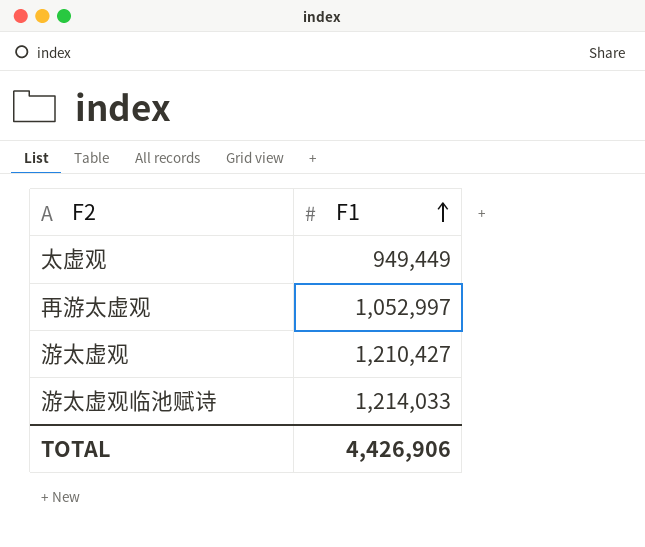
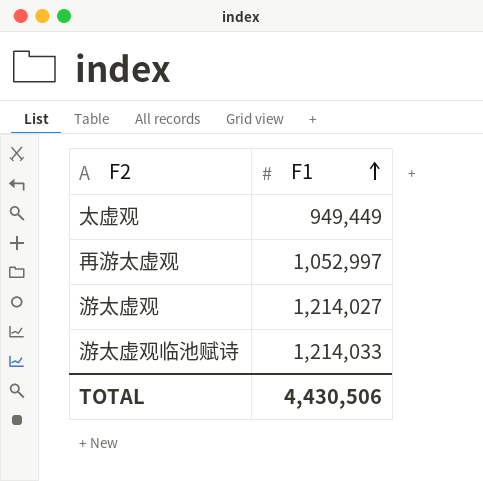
游太虚观 | F1: 1,210,427 -> 1,214,027
TOTAL | F1: 4,426,906 -> 4,430,506

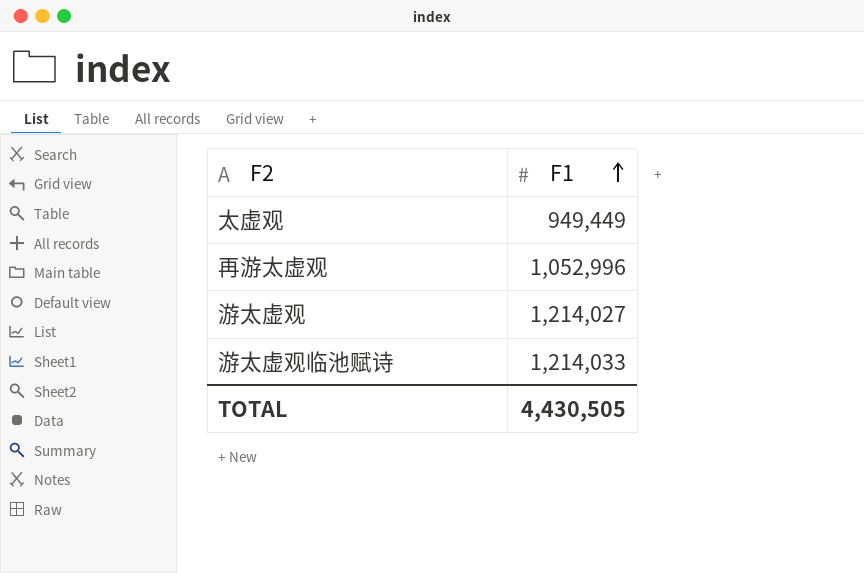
再游太虚观 | F1: 1,052,997 -> 1,052,996
TOTAL | F1: 4,430,506 -> 4,430,505

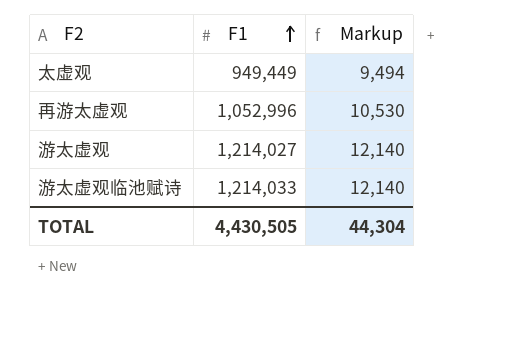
column Markup | formula: none -> [F1] * 0.01

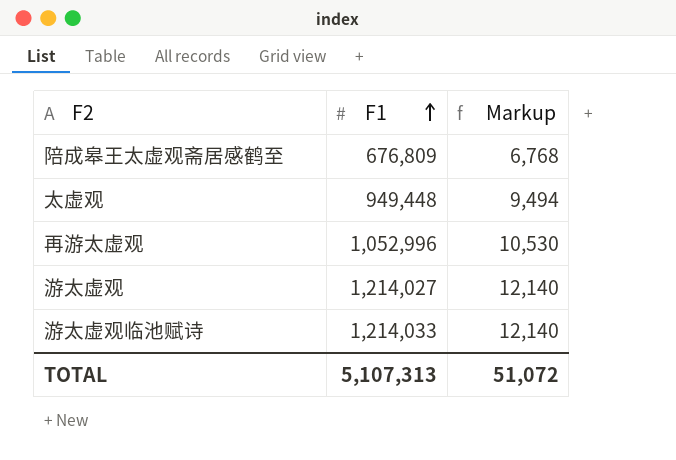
row 陪成皋王太虚观斋居感鹤至: none -> 676,809 | 6,768
太虚观 | F1: 949,449 -> 949,448
TOTAL | F1: 4,430,505 -> 5,107,313
TOTAL | Markup: 44,304 -> 51,072

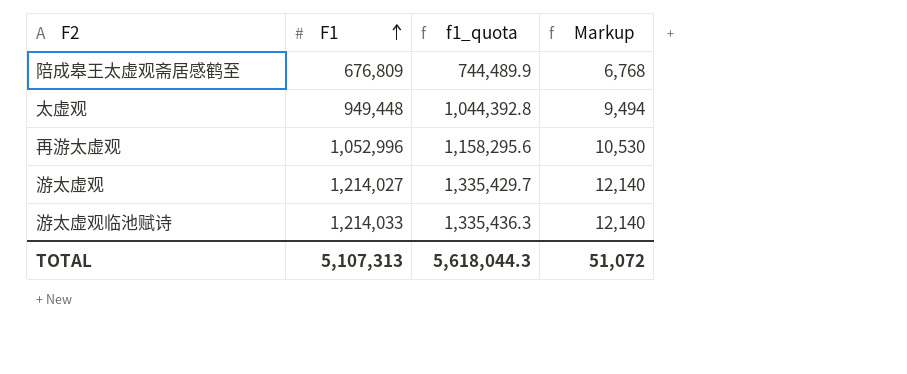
column f1_quota | formula: none -> [F1] * 1.1

